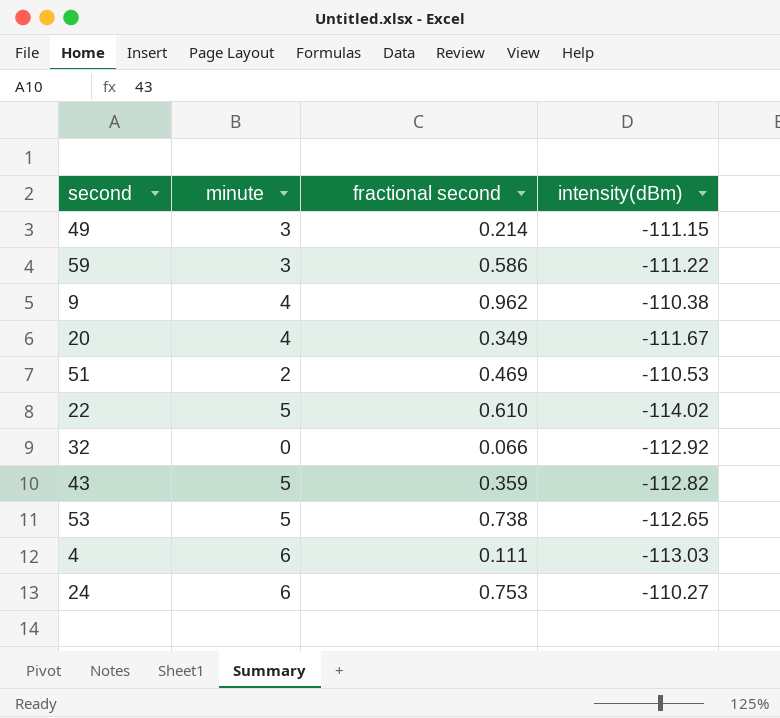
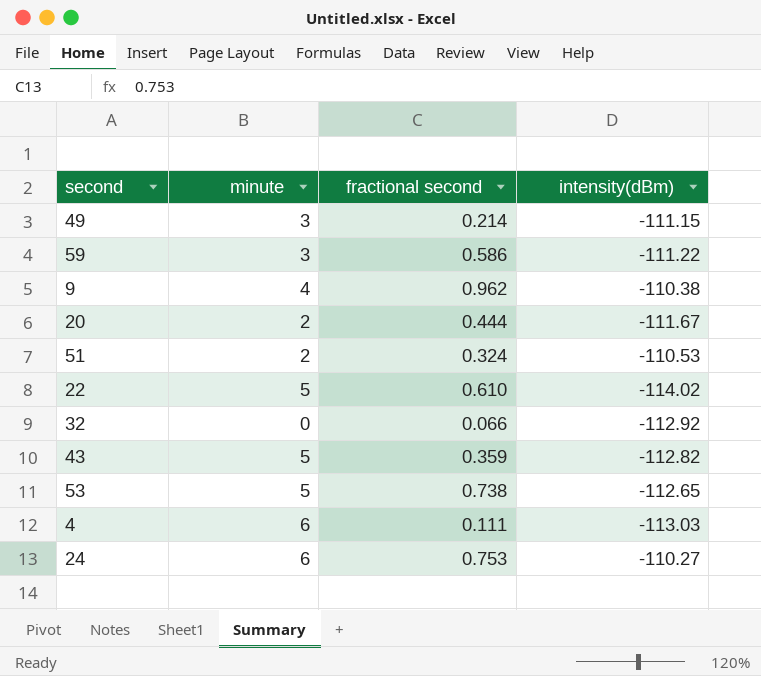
20 | minute: 4 -> 2
20 | fractional second: 0.349 -> 0.444
51 | fractional second: 0.469 -> 0.324

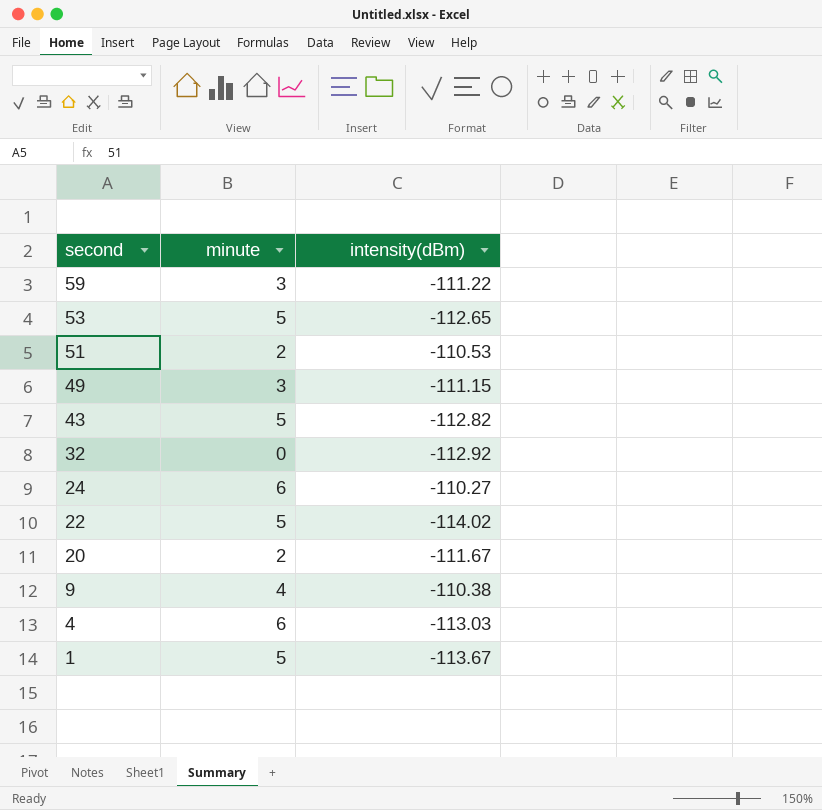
row order: none -> second descending
column fractional second | position: 3 -> none
row 1: none -> 5 | -113.67

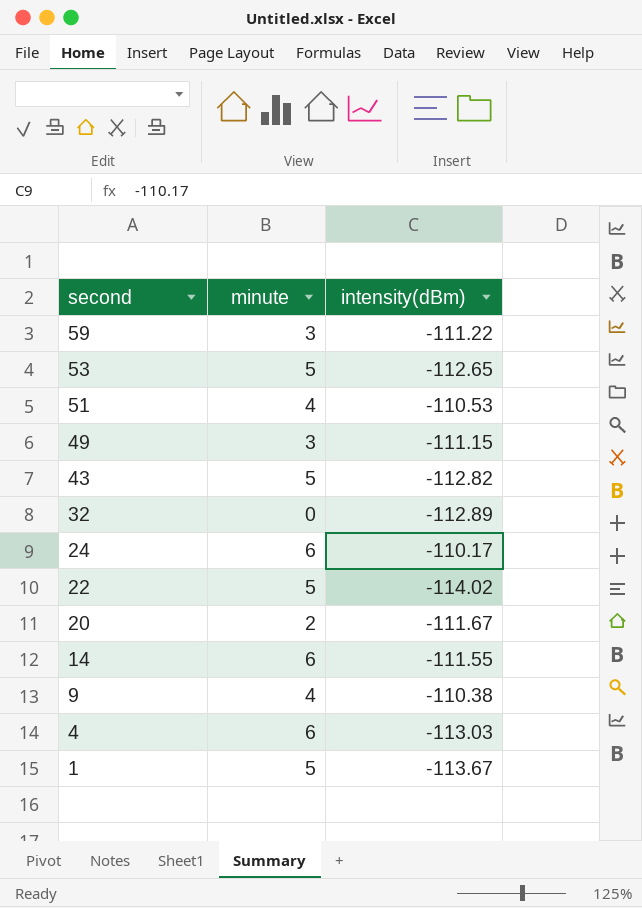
51 | minute: 2 -> 4
32 | intensity(dBm): -112.92 -> -112.89
24 | intensity(dBm): -110.27 -> -110.17
row 14: none -> 6 | -111.55

